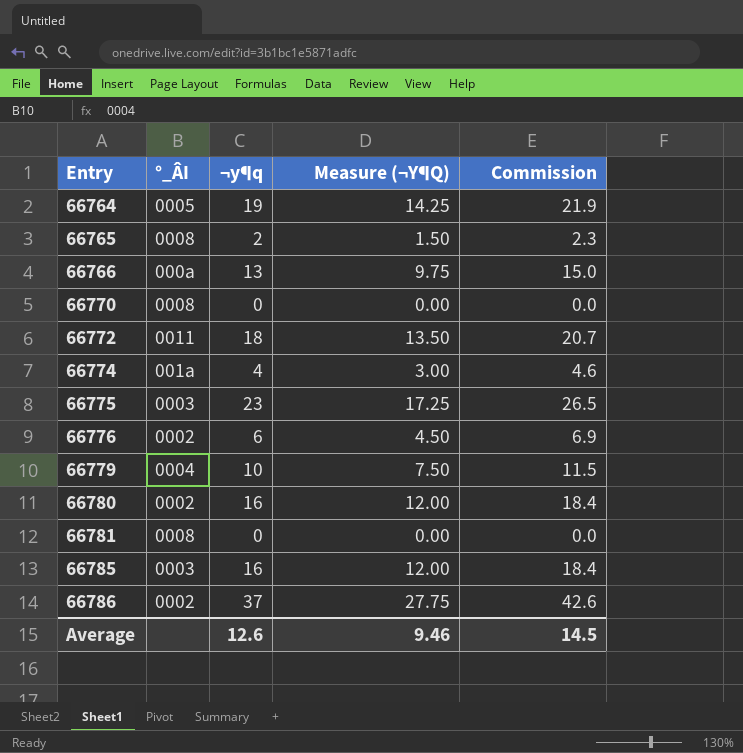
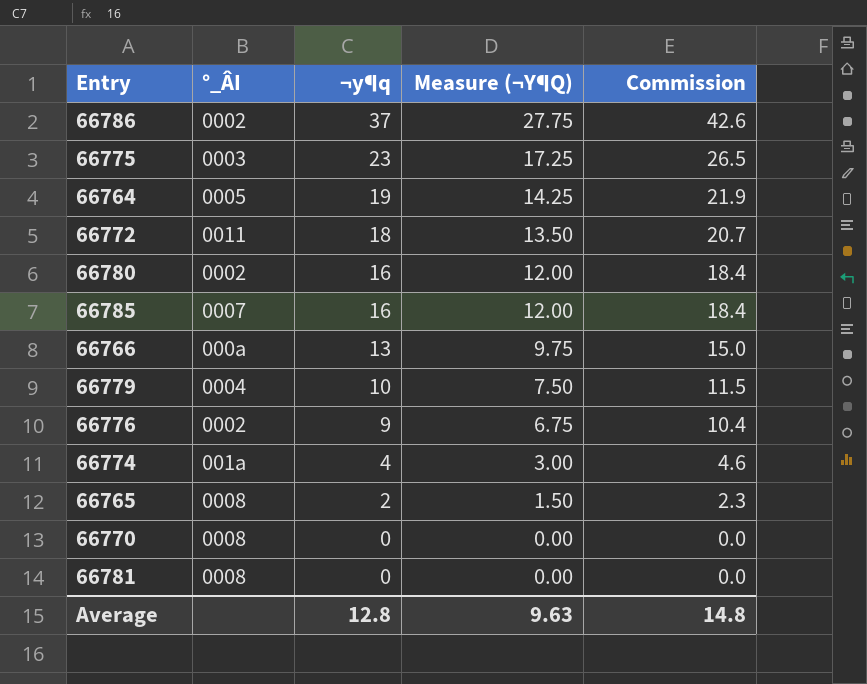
row order: Entry ascending -> ¬y¶q descending
66785 | °_ÂI: 0003 -> 0007
66776 | ¬y¶q: 6 -> 9
66776 | Measure (¬Y¶Q): 4.50 -> 6.75
66776 | Commission: 6.9 -> 10.4
Average | ¬y¶q: 12.6 -> 12.8
Average | Measure (¬Y¶Q): 9.46 -> 9.63
Average | Commission: 14.5 -> 14.8

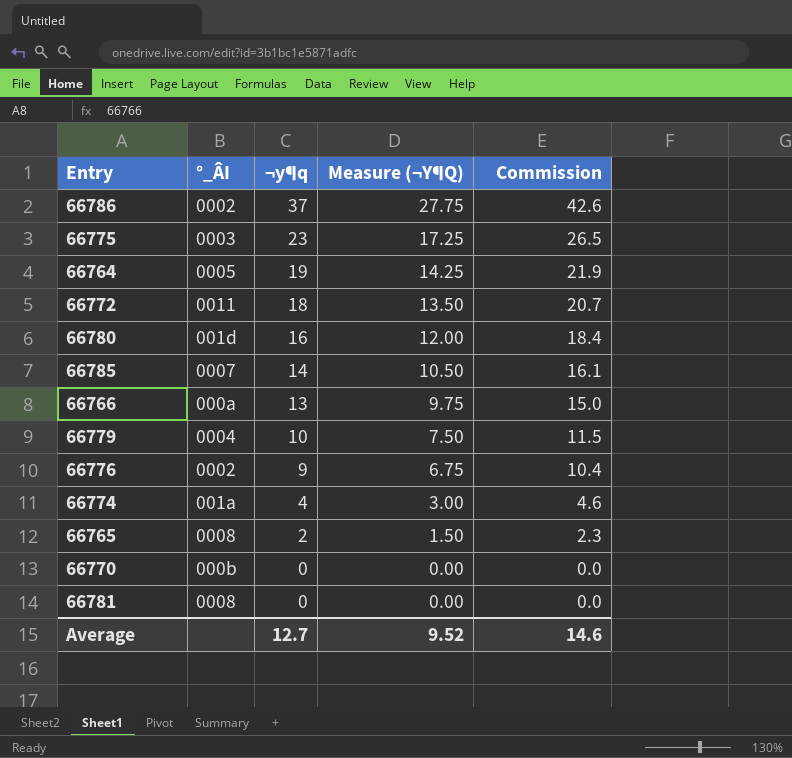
66780 | °_ÂI: 0002 -> 001d
66785 | ¬y¶q: 16 -> 14
66785 | Measure (¬Y¶Q): 12.00 -> 10.50
66785 | Commission: 18.4 -> 16.1
66770 | °_ÂI: 0008 -> 000b
Average | ¬y¶q: 12.8 -> 12.7
Average | Measure (¬Y¶Q): 9.63 -> 9.52
Average | Commission: 14.8 -> 14.6

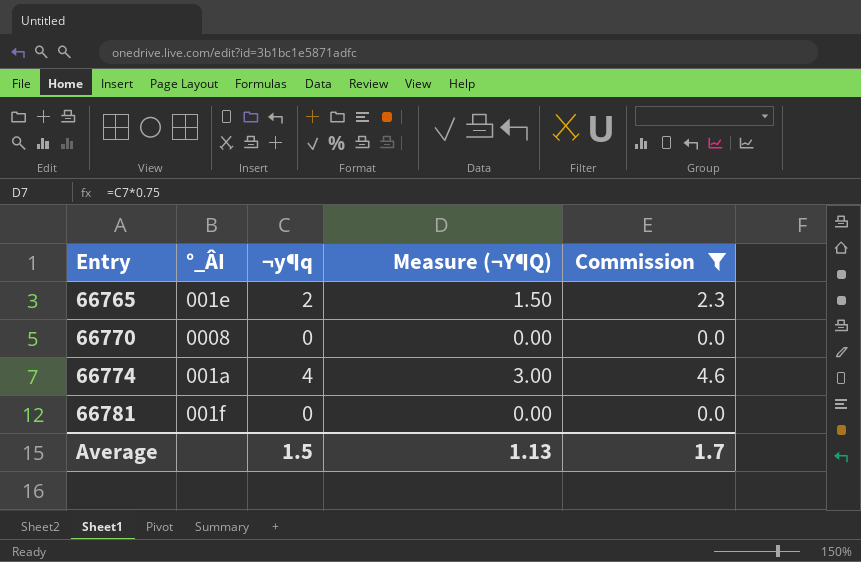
filter: none -> Commission <= 4.6
row order: ¬y¶q descending -> Entry ascending
66765 | °_ÂI: 0008 -> 001e
66770 | °_ÂI: 000b -> 0008
66781 | °_ÂI: 0008 -> 001f
Average | ¬y¶q: 12.7 -> 1.5
Average | Measure (¬Y¶Q): 9.52 -> 1.13
Average | Commission: 14.6 -> 1.7

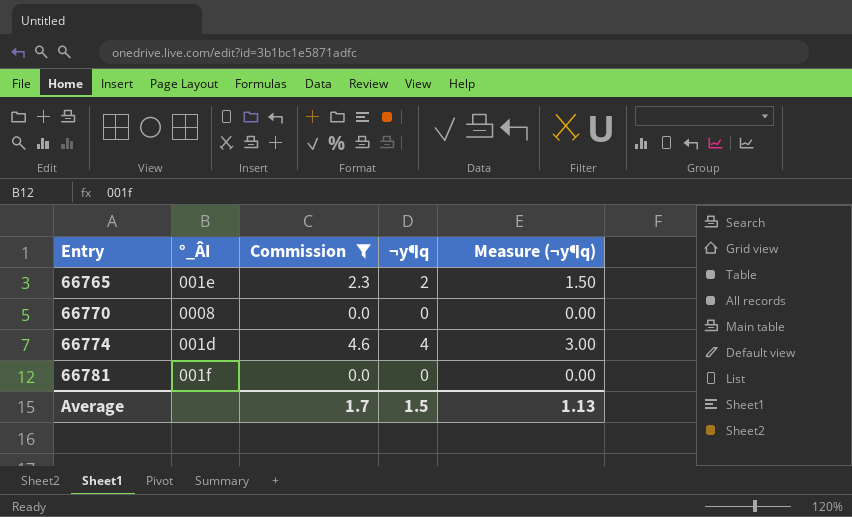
column Commission | position: 5 -> 3
column name: Measure (¬Y¶Q) -> Measure (¬y¶q)
66774 | °_ÂI: 001a -> 001d

